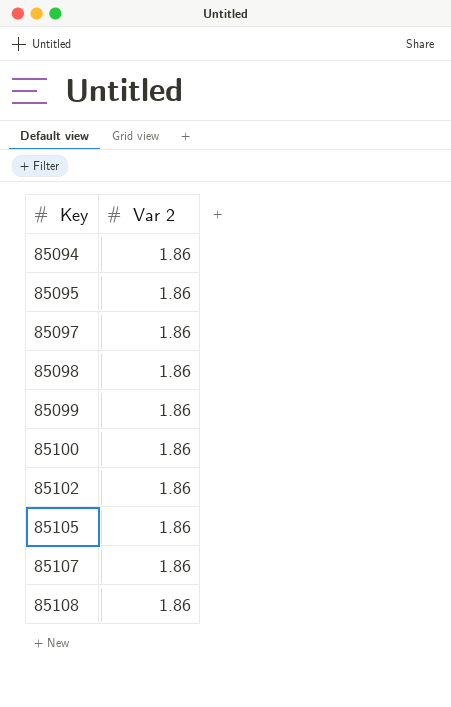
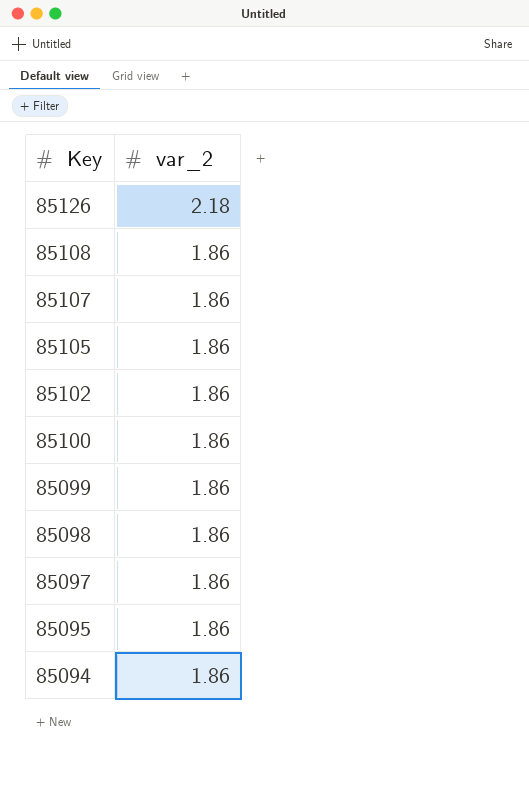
row order: Key ascending -> Key descending
column name: Var 2 -> var_2
row 85126: none -> 2.18

